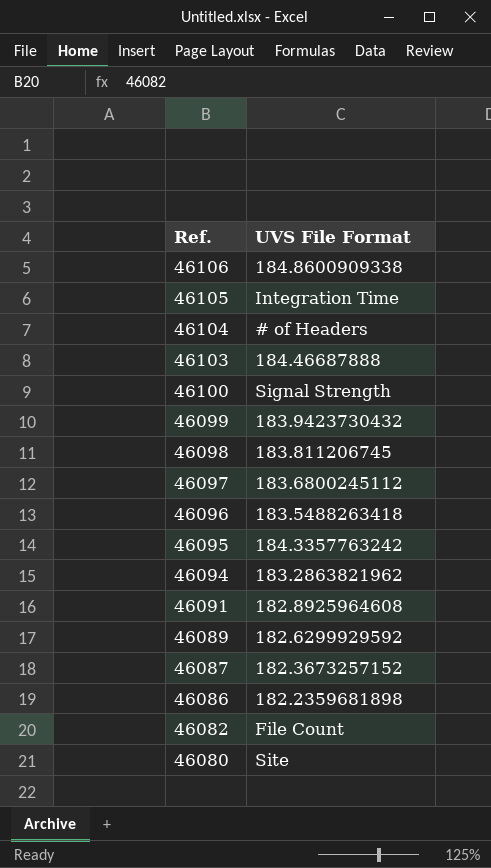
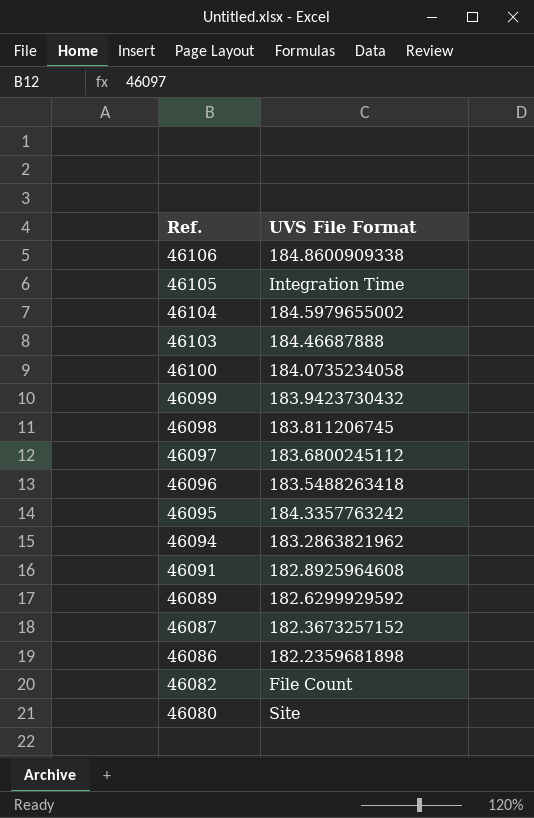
46104 | UVS File Format: # of Headers -> 184.5979655002
46100 | UVS File Format: Signal Strength -> 184.0735234058

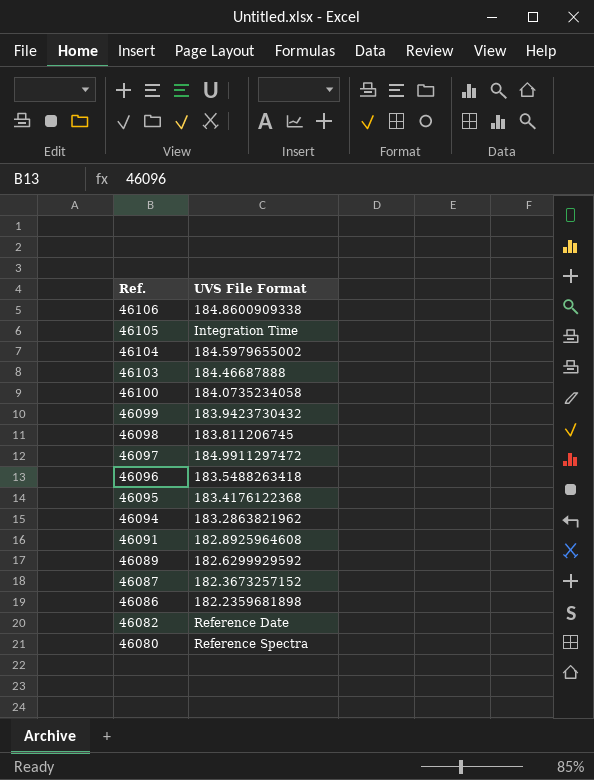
46097 | UVS File Format: 183.6800245112 -> 184.9911297472
46095 | UVS File Format: 184.3357763242 -> 183.4176122368
46082 | UVS File Format: File Count -> Reference Date
46080 | UVS File Format: Site -> Reference Spectra

